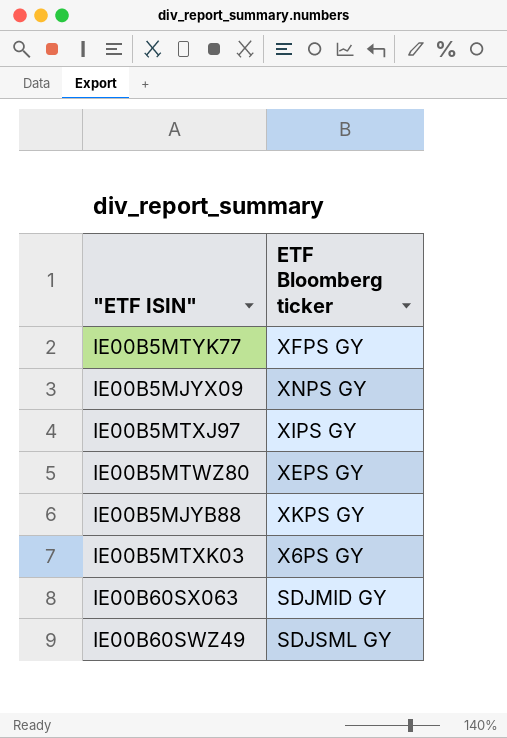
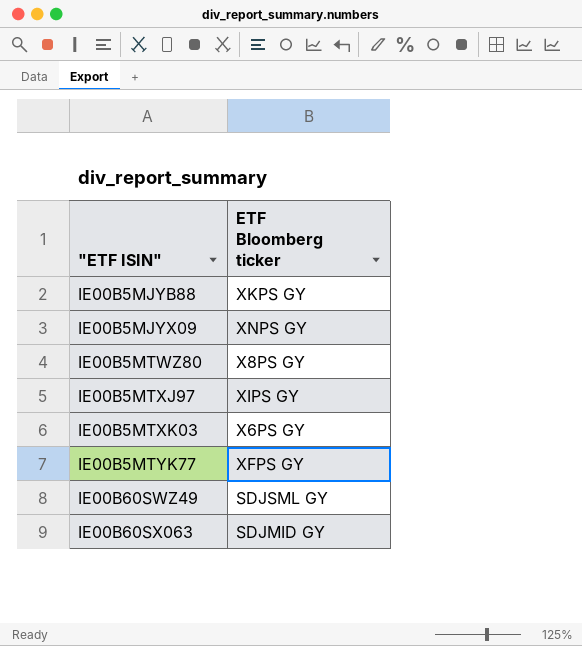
row order: none -> "ETF ISIN" ascending
IE00B5MTWZ80 | ETF Bloomberg ticker: XEPS GY -> X8PS GY

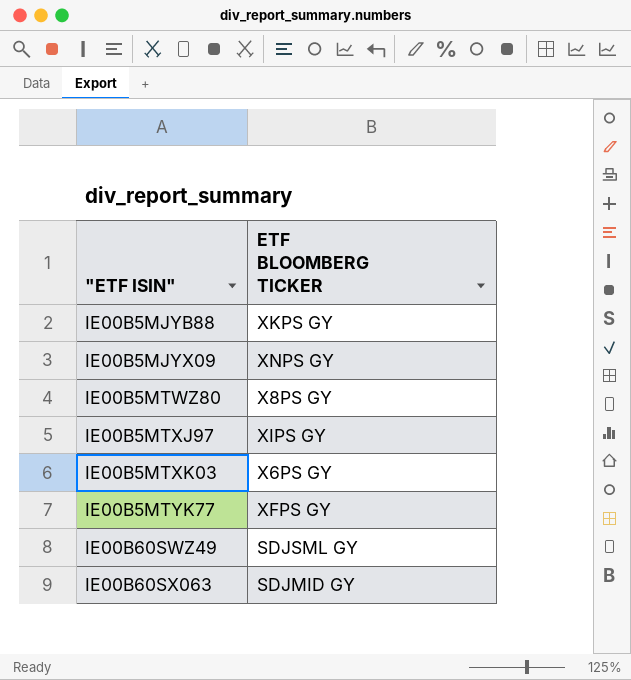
column name: ETF Bloomberg ticker -> ETF BLOOMBERG TICKER

